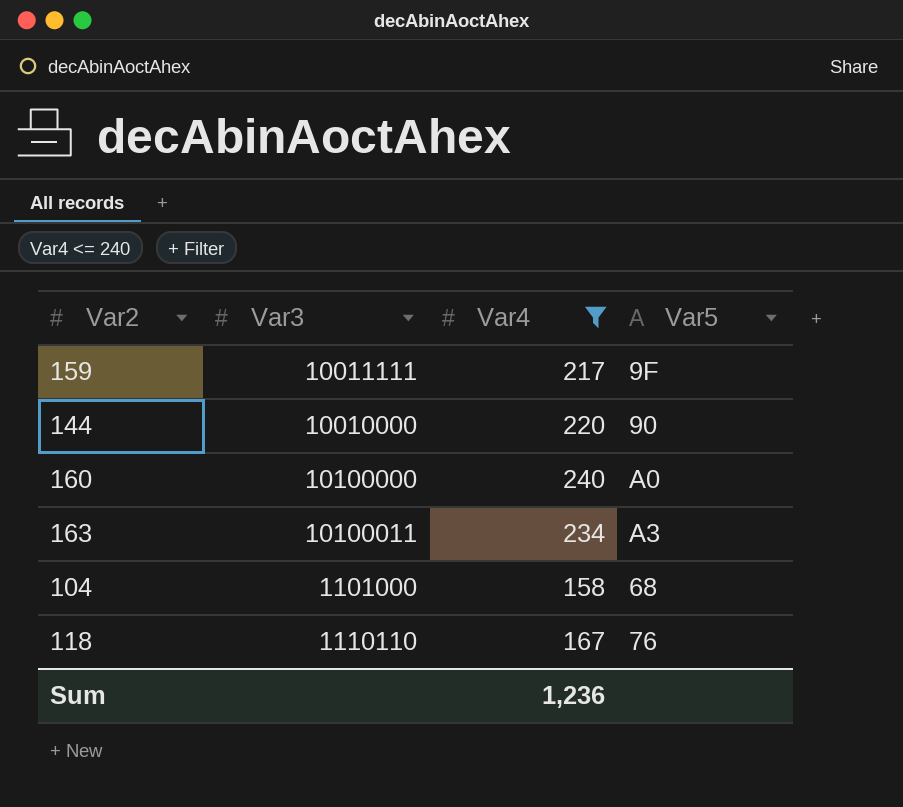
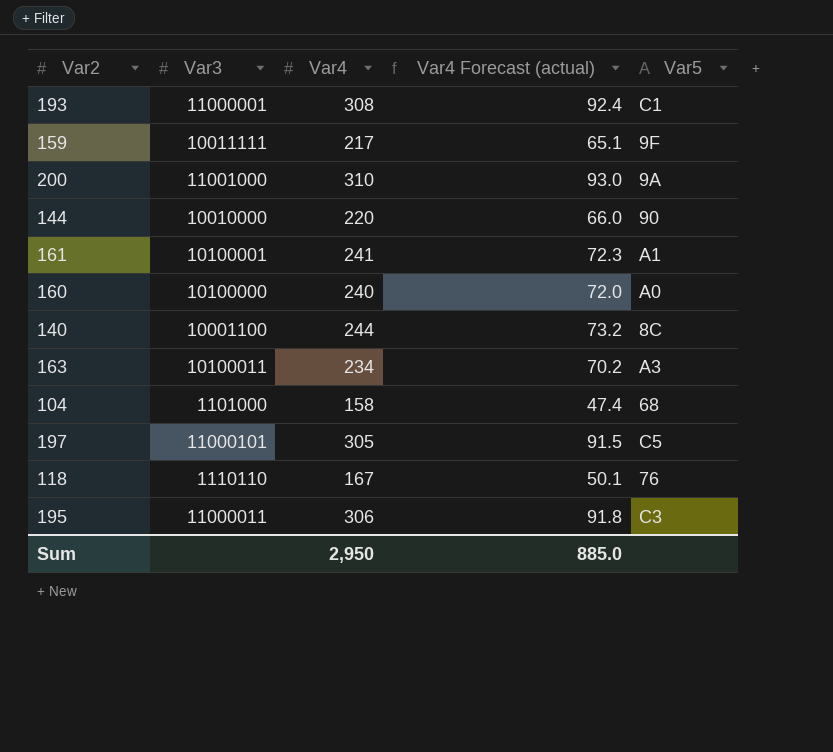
filter: Var4 <= 240 -> none
column Var4 Forecast (actual) | formula: none -> [Var4] * 0.3
Sum | Var4: 1,236 -> 2,950

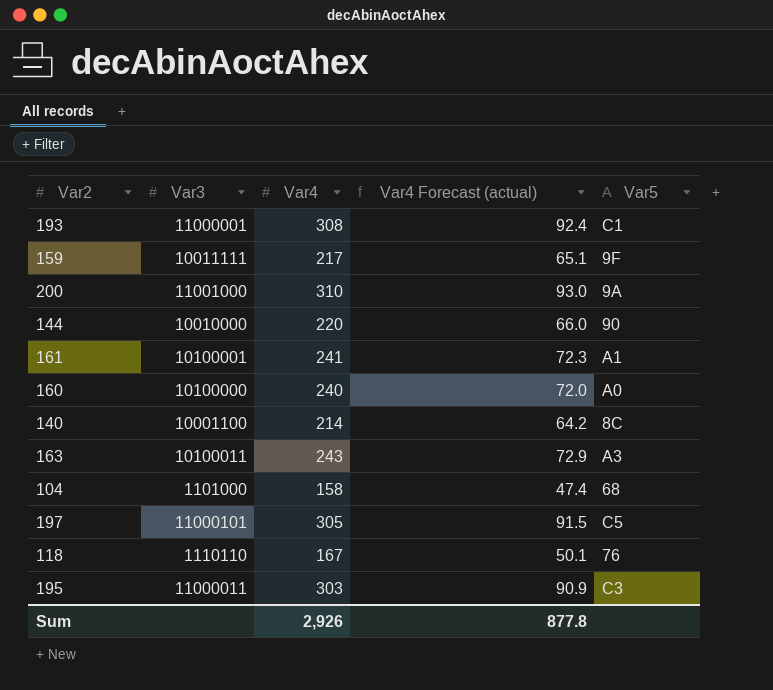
140 | Var4: 244 -> 214
140 | Var4 Forecast (actual): 73.2 -> 64.2
163 | Var4: 234 -> 243
163 | Var4 Forecast (actual): 70.2 -> 72.9
195 | Var4: 306 -> 303
195 | Var4 Forecast (actual): 91.8 -> 90.9
Sum | Var4: 2,950 -> 2,926
Sum | Var4 Forecast (actual): 885.0 -> 877.8

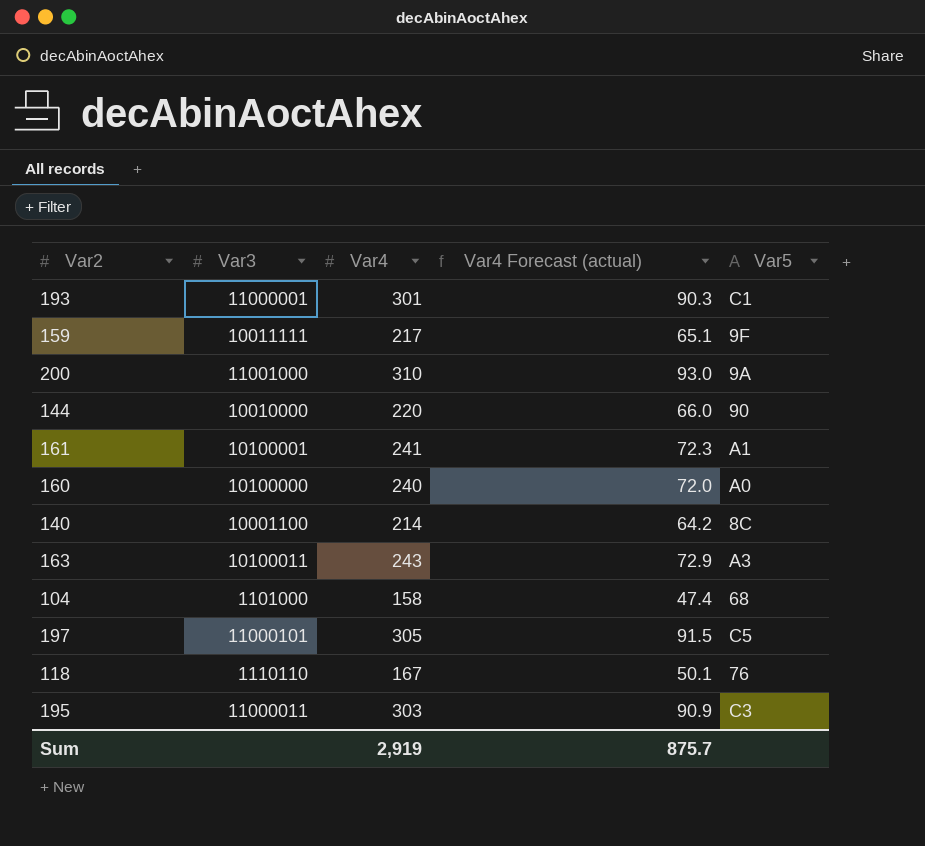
193 | Var4: 308 -> 301
193 | Var4 Forecast (actual): 92.4 -> 90.3
Sum | Var4: 2,926 -> 2,919
Sum | Var4 Forecast (actual): 877.8 -> 875.7

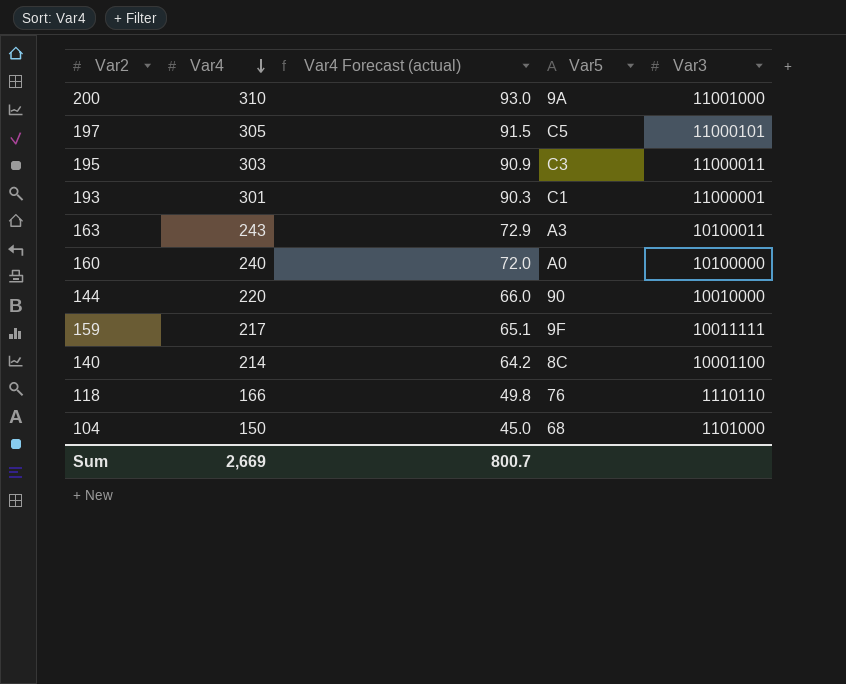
row order: none -> Var4 descending
column Var3 | position: 2 -> 5
row 161: 10100001 | 241 | 72.3 | A1 -> none
118 | Var4: 167 -> 166
118 | Var4 Forecast (actual): 50.1 -> 49.8
104 | Var4: 158 -> 150
104 | Var4 Forecast (actual): 47.4 -> 45.0
Sum | Var4: 2,919 -> 2,669
Sum | Var4 Forecast (actual): 875.7 -> 800.7

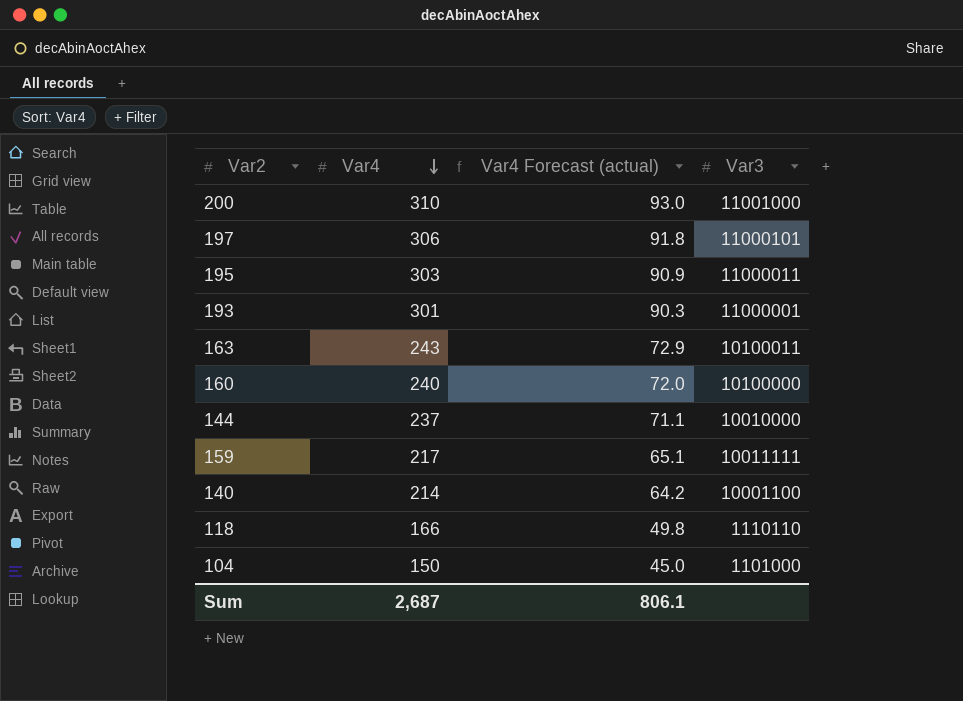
column Var5 | position: 4 -> none
197 | Var4: 305 -> 306
197 | Var4 Forecast (actual): 91.5 -> 91.8
144 | Var4: 220 -> 237
144 | Var4 Forecast (actual): 66.0 -> 71.1
Sum | Var4: 2,669 -> 2,687
Sum | Var4 Forecast (actual): 800.7 -> 806.1

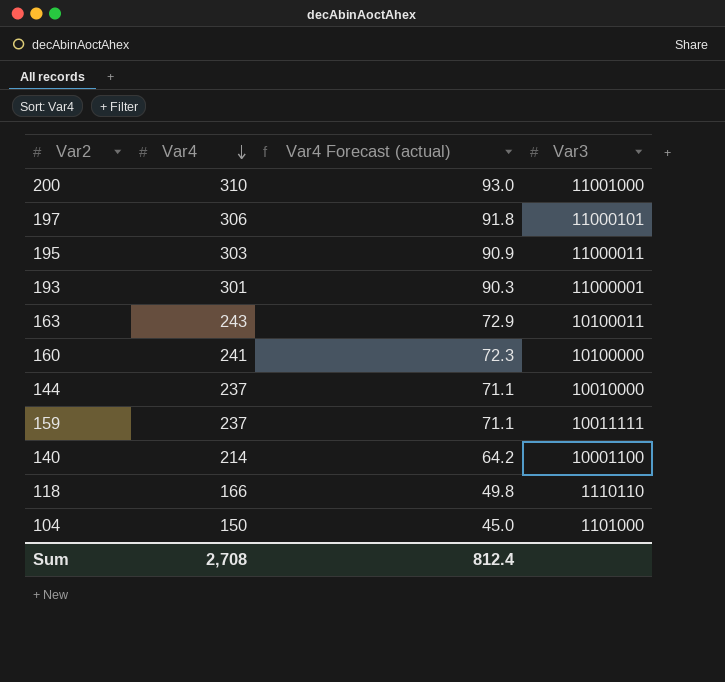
160 | Var4: 240 -> 241
160 | Var4 Forecast (actual): 72.0 -> 72.3
159 | Var4: 217 -> 237
159 | Var4 Forecast (actual): 65.1 -> 71.1
Sum | Var4: 2,687 -> 2,708
Sum | Var4 Forecast (actual): 806.1 -> 812.4

